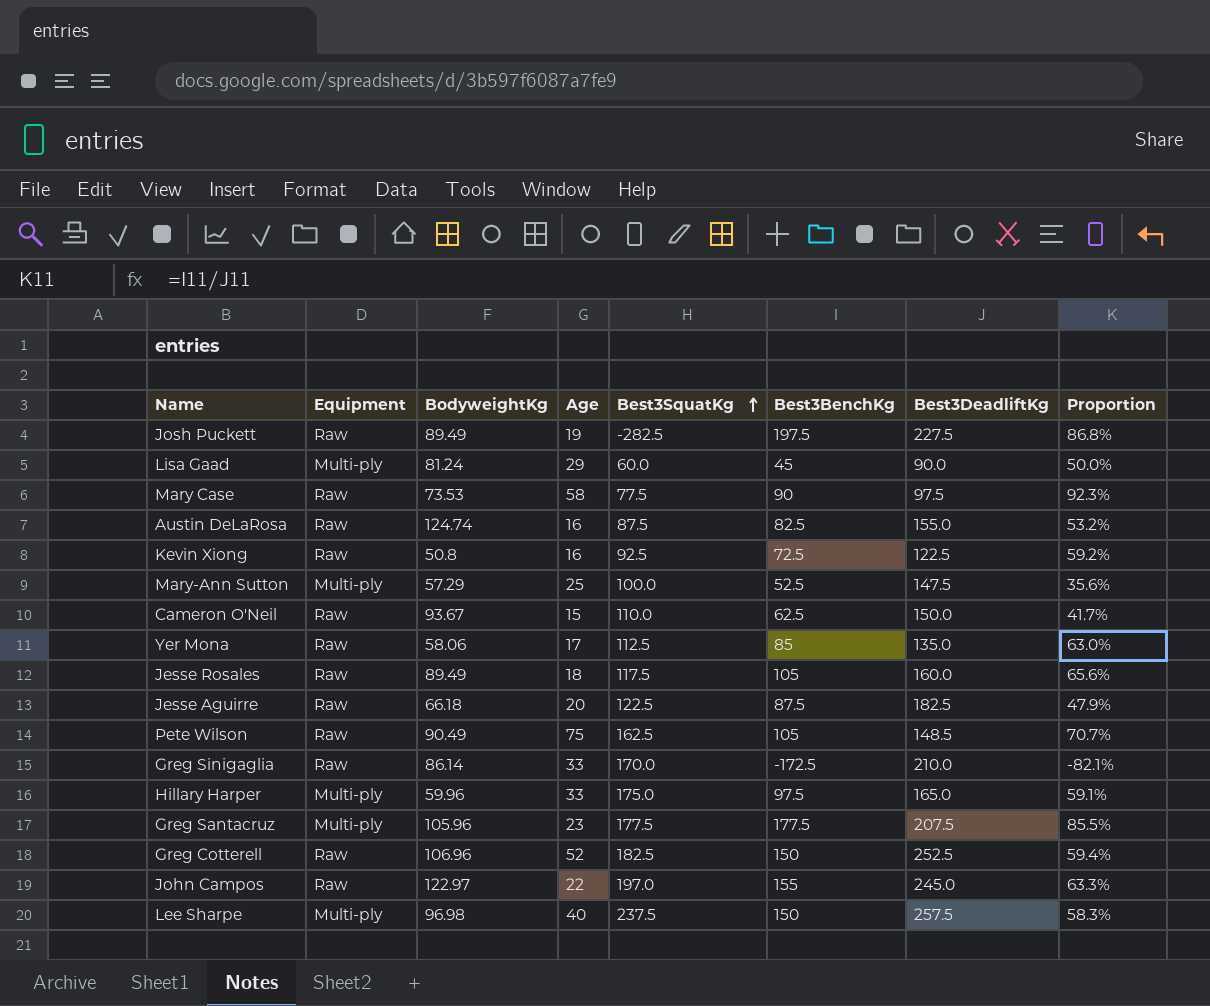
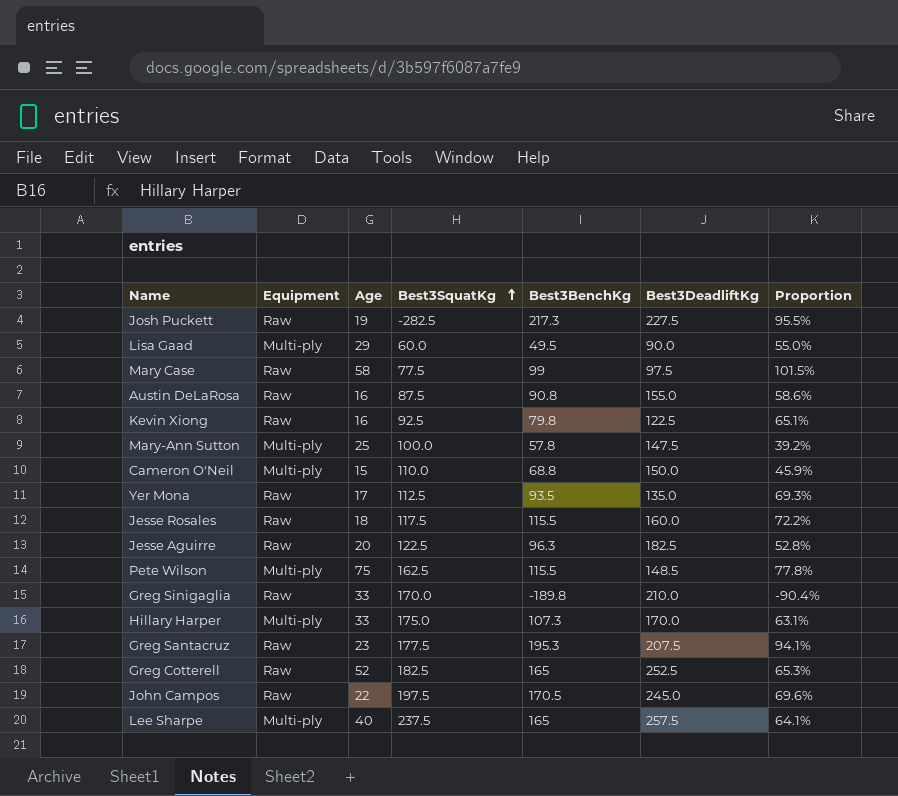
column BodyweightKg | position: 3 -> none
Josh Puckett | Best3BenchKg: 197.5 -> 217.3
Josh Puckett | Proportion: 86.8% -> 95.5%
Lisa Gaad | Best3BenchKg: 45 -> 49.5
Lisa Gaad | Proportion: 50.0% -> 55.0%
Mary Case | Best3BenchKg: 90 -> 99
Mary Case | Proportion: 92.3% -> 101.5%
Austin DeLaRosa | Best3BenchKg: 82.5 -> 90.8
Austin DeLaRosa | Proportion: 53.2% -> 58.6%
Kevin Xiong | Best3BenchKg: 72.5 -> 79.8
Kevin Xiong | Proportion: 59.2% -> 65.1%
Mary-Ann Sutton | Best3BenchKg: 52.5 -> 57.8
Mary-Ann Sutton | Proportion: 35.6% -> 39.2%
Cameron O'Neil | Equipment: Raw -> Multi-ply
Cameron O'Neil | Best3BenchKg: 62.5 -> 68.8
Cameron O'Neil | Proportion: 41.7% -> 45.9%
Yer Mona | Best3BenchKg: 85 -> 93.5
Yer Mona | Proportion: 63.0% -> 69.3%
Jesse Rosales | Best3BenchKg: 105 -> 115.5
Jesse Rosales | Proportion: 65.6% -> 72.2%
Jesse Aguirre | Best3BenchKg: 87.5 -> 96.3
Jesse Aguirre | Proportion: 47.9% -> 52.8%
Pete Wilson | Equipment: Raw -> Multi-ply
Pete Wilson | Best3BenchKg: 105 -> 115.5
Pete Wilson | Proportion: 70.7% -> 77.8%
Greg Sinigaglia | Best3BenchKg: -172.5 -> -189.8
Greg Sinigaglia | Proportion: -82.1% -> -90.4%
Hillary Harper | Best3BenchKg: 97.5 -> 107.3
Hillary Harper | Best3DeadliftKg: 165.0 -> 170.0
Hillary Harper | Proportion: 59.1% -> 63.1%
Greg Santacruz | Equipment: Multi-ply -> Raw
Greg Santacruz | Best3BenchKg: 177.5 -> 195.3
Greg Santacruz | Proportion: 85.5% -> 94.1%
Greg Cotterell | Best3BenchKg: 150 -> 165
Greg Cotterell | Proportion: 59.4% -> 65.3%
John Campos | Best3SquatKg: 197.0 -> 197.5
John Campos | Best3BenchKg: 155 -> 170.5
John Campos | Proportion: 63.3% -> 69.6%
Lee Sharpe | Best3BenchKg: 150 -> 165
Lee Sharpe | Proportion: 58.3% -> 64.1%

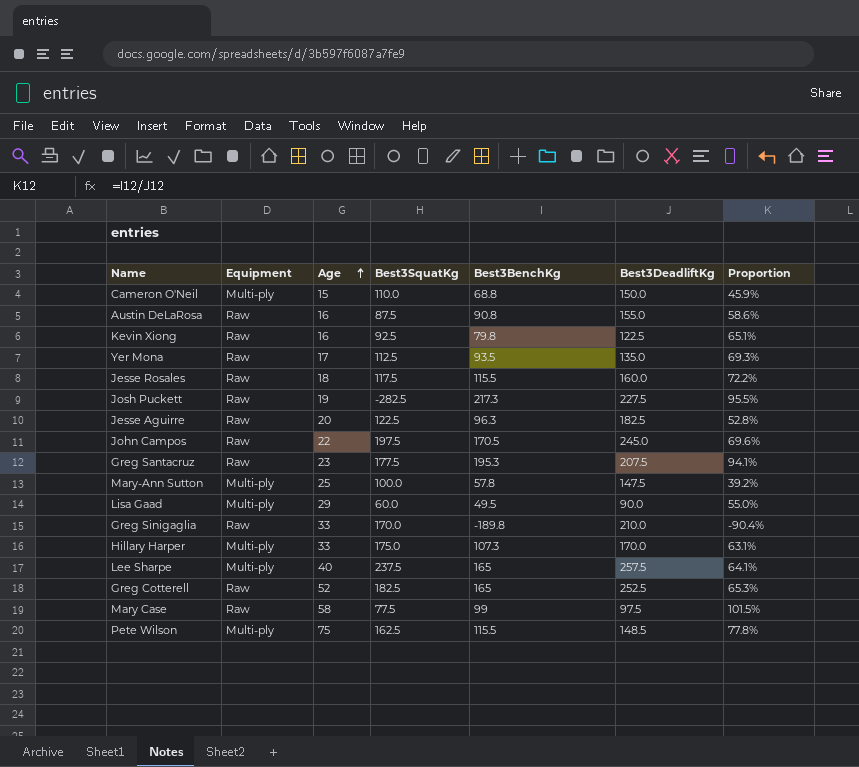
row order: Best3SquatKg ascending -> Age ascending

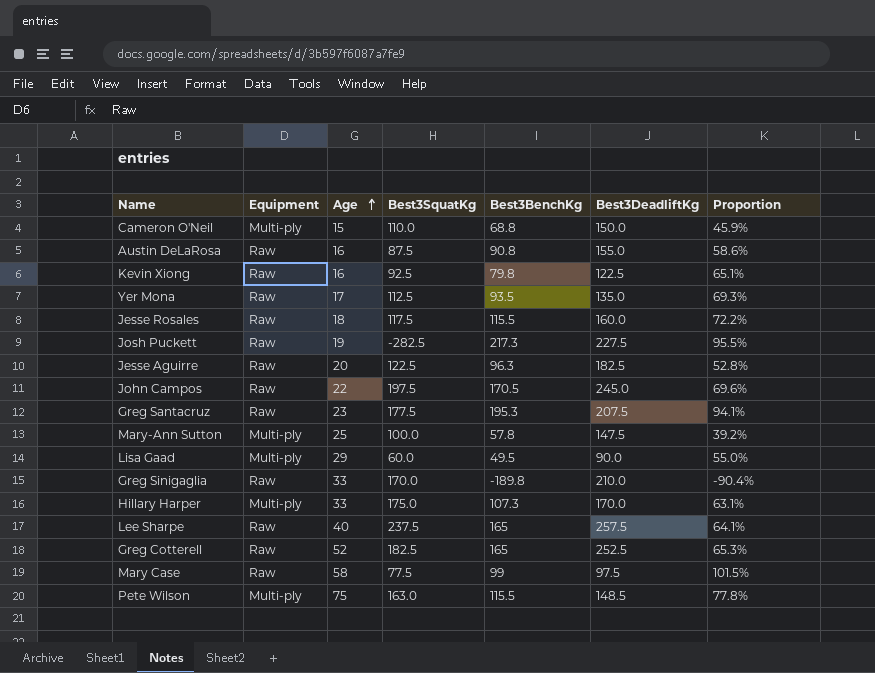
Lee Sharpe | Equipment: Multi-ply -> Raw
Pete Wilson | Best3SquatKg: 162.5 -> 163.0

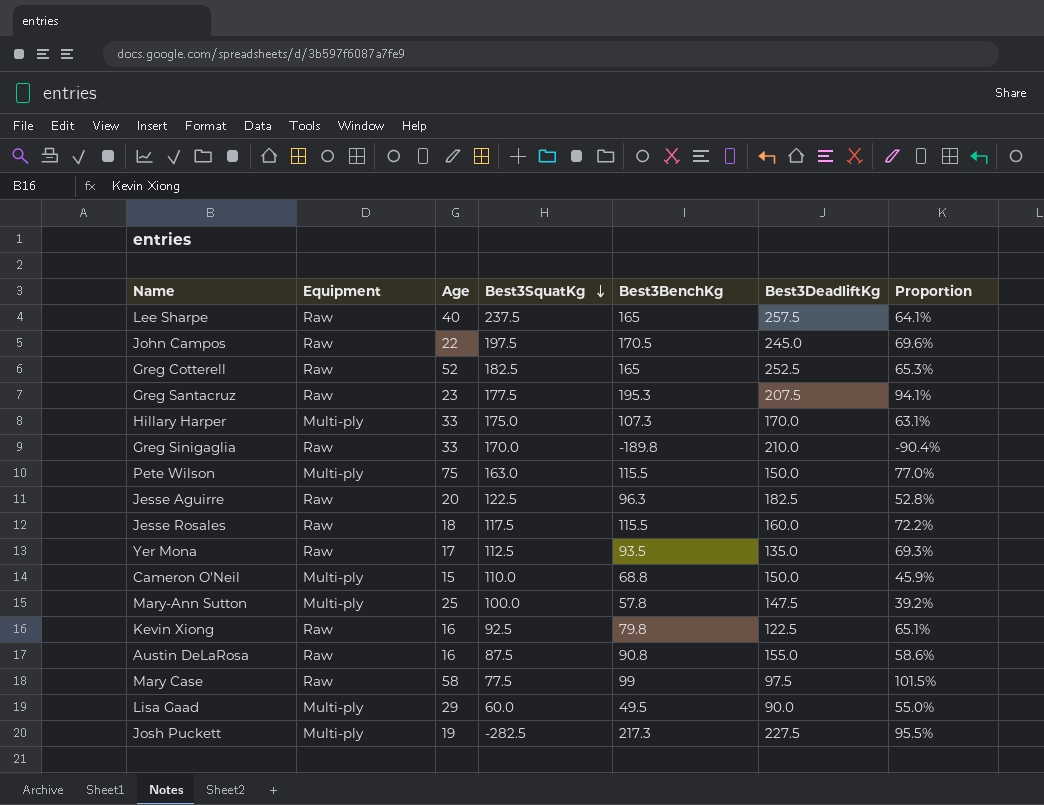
row order: Age ascending -> Best3SquatKg descending
Pete Wilson | Best3DeadliftKg: 148.5 -> 150.0
Pete Wilson | Proportion: 77.8% -> 77.0%
Josh Puckett | Equipment: Raw -> Multi-ply

